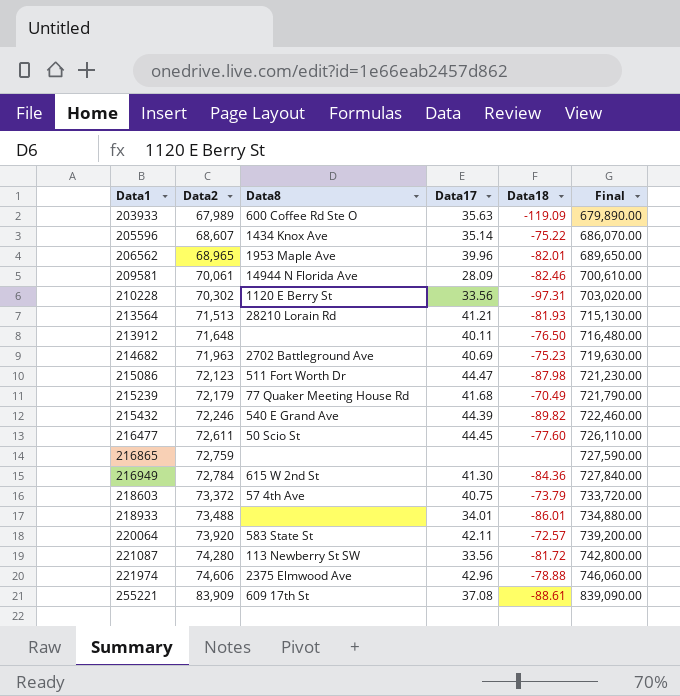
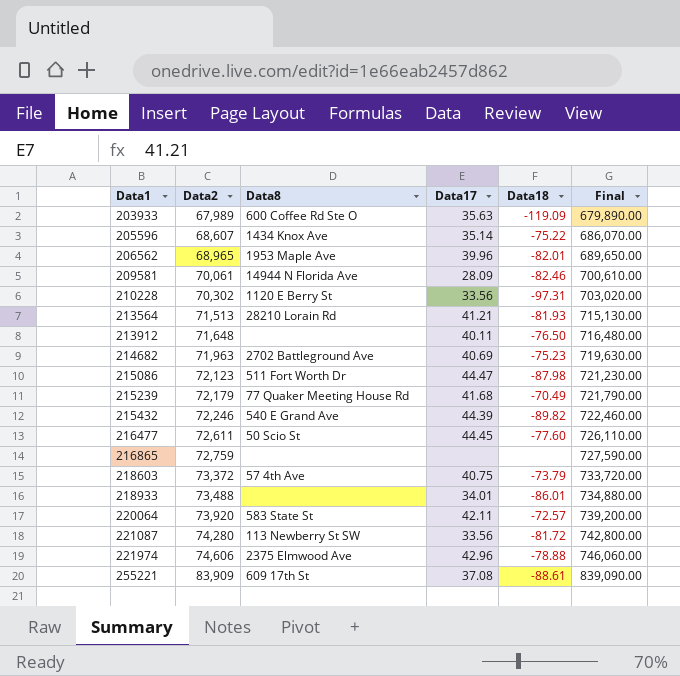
row 216949: 72,784 | 615 W 2nd St | 41.30 | -84.36 | 727,840.00 -> none

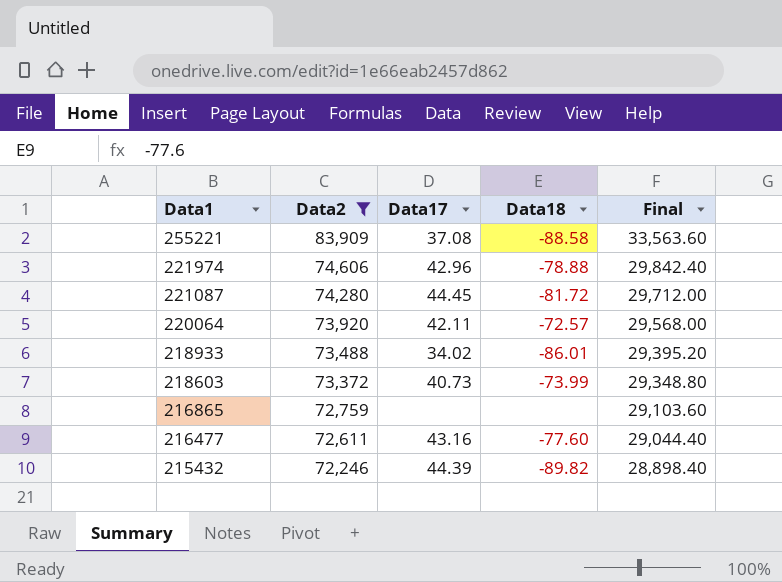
filter: none -> Data2 >= 72,246
row order: Data1 ascending -> Data1 descending
column Data8 | position: 3 -> none
column Final | formula: [Data2] * 10 -> [Data2] * 0.4
255221 | Data18: -88.61 -> -88.58
221087 | Data17: 33.56 -> 44.45
218933 | Data17: 34.01 -> 34.02
218603 | Data17: 40.75 -> 40.73
218603 | Data18: -73.79 -> -73.99
216477 | Data17: 44.45 -> 43.16

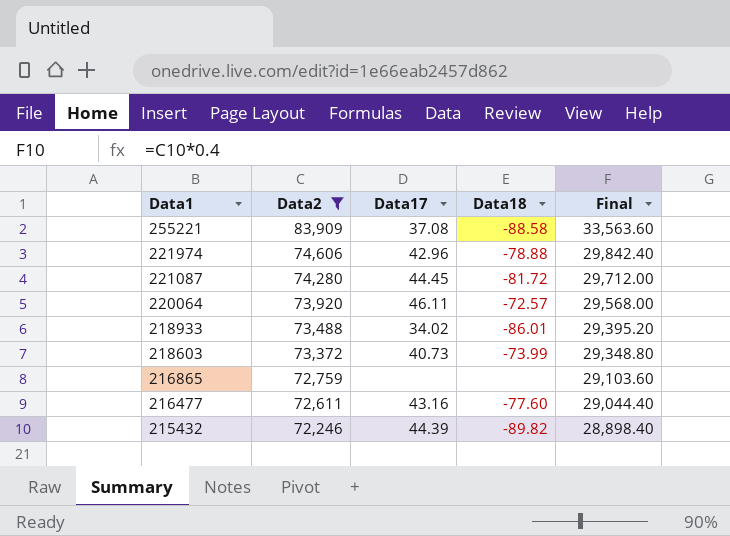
220064 | Data17: 42.11 -> 46.11

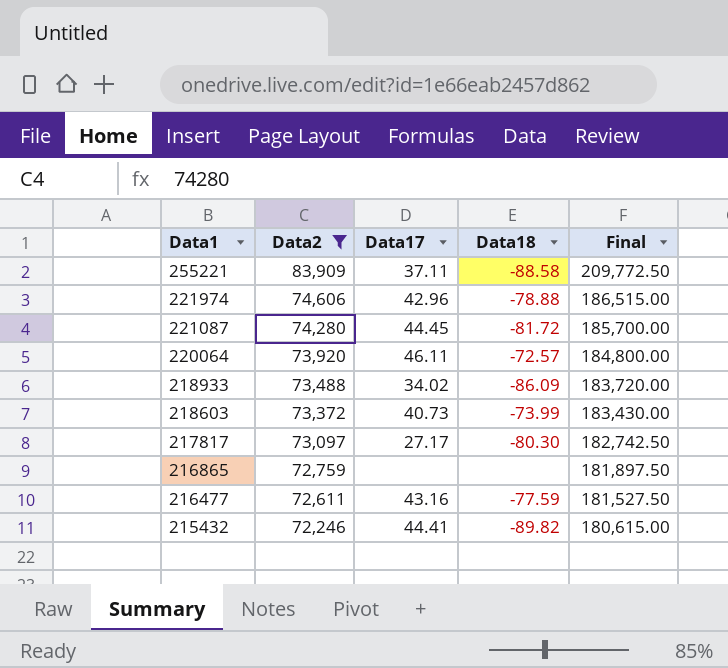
column Final | formula: [Data2] * 0.4 -> [Data2] * 2.5
255221 | Data17: 37.08 -> 37.11
218933 | Data18: -86.01 -> -86.09
row 217817: none -> 73,097 | 27.17 | -80.30 | 182,742.50
216477 | Data18: -77.60 -> -77.59
215432 | Data17: 44.39 -> 44.41

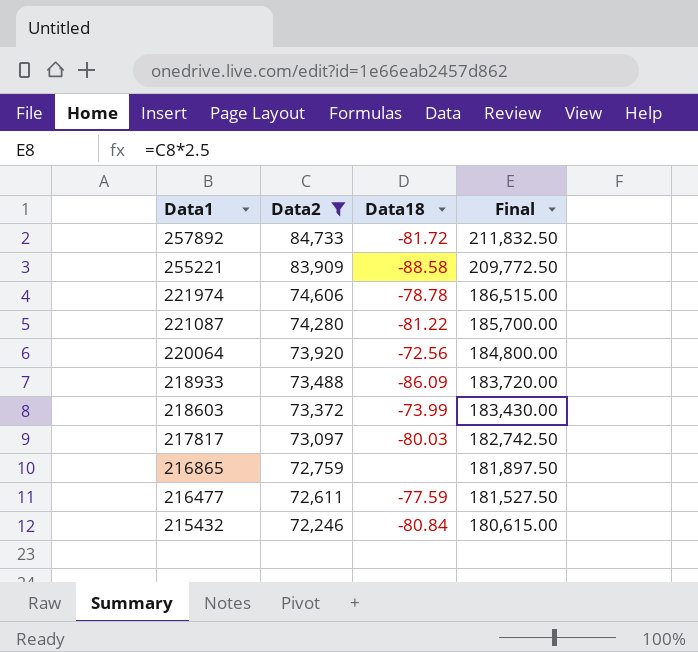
column Data17 | position: 3 -> none
row 257892: none -> 84,733 | -81.72 | 211,832.50
221974 | Data18: -78.88 -> -78.78
221087 | Data18: -81.72 -> -81.22
220064 | Data18: -72.57 -> -72.56
217817 | Data18: -80.30 -> -80.03
215432 | Data18: -89.82 -> -80.84

